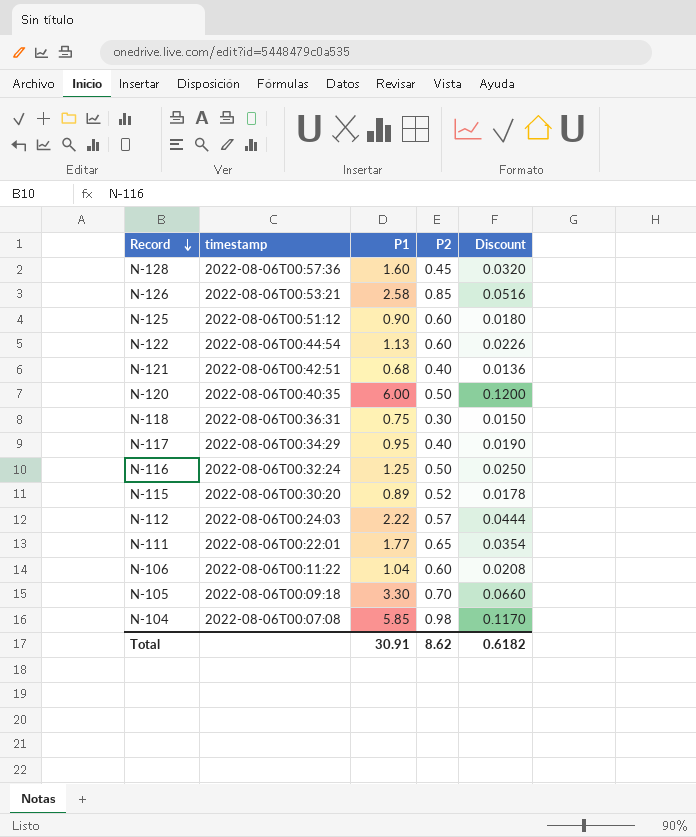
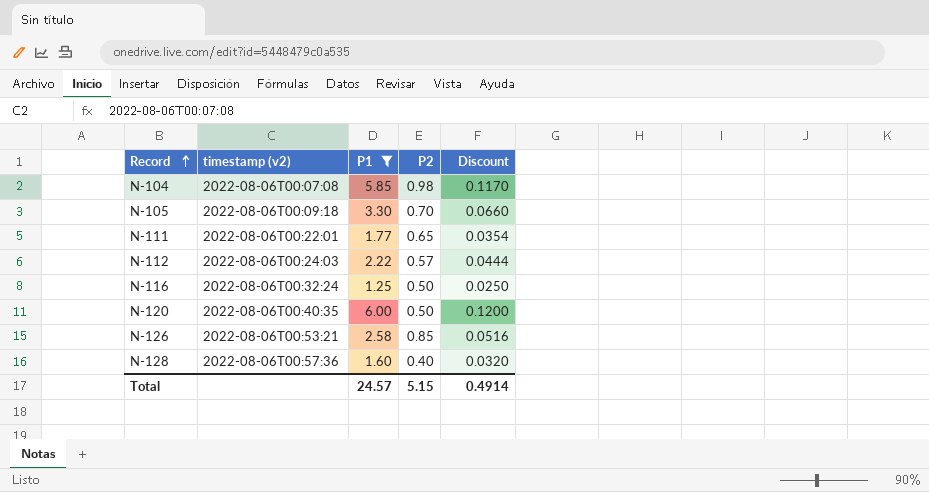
filter: none -> P1 >= 1.25
row order: Record descending -> Record ascending
column name: timestamp -> timestamp (v2)
N-128 | P2: 0.45 -> 0.40
Total | P1: 30.91 -> 24.57
Total | P2: 8.62 -> 5.15
Total | Discount: 0.6182 -> 0.4914

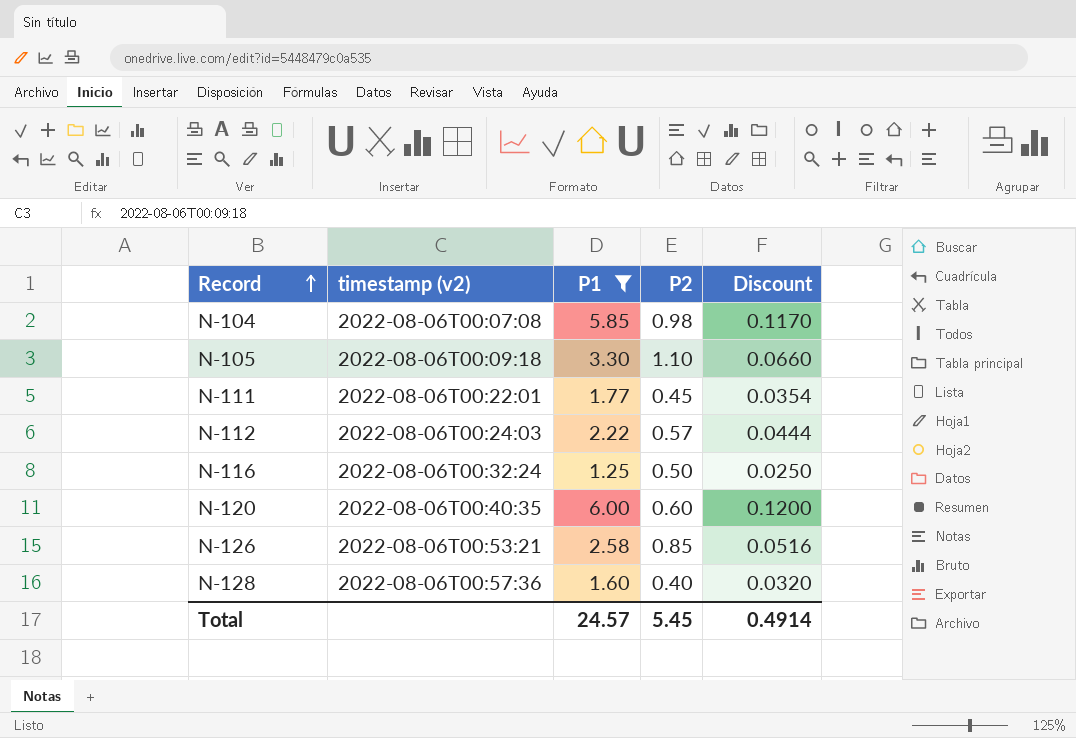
N-105 | P2: 0.70 -> 1.10
N-111 | P2: 0.65 -> 0.45
N-120 | P2: 0.50 -> 0.60
Total | P2: 5.15 -> 5.45

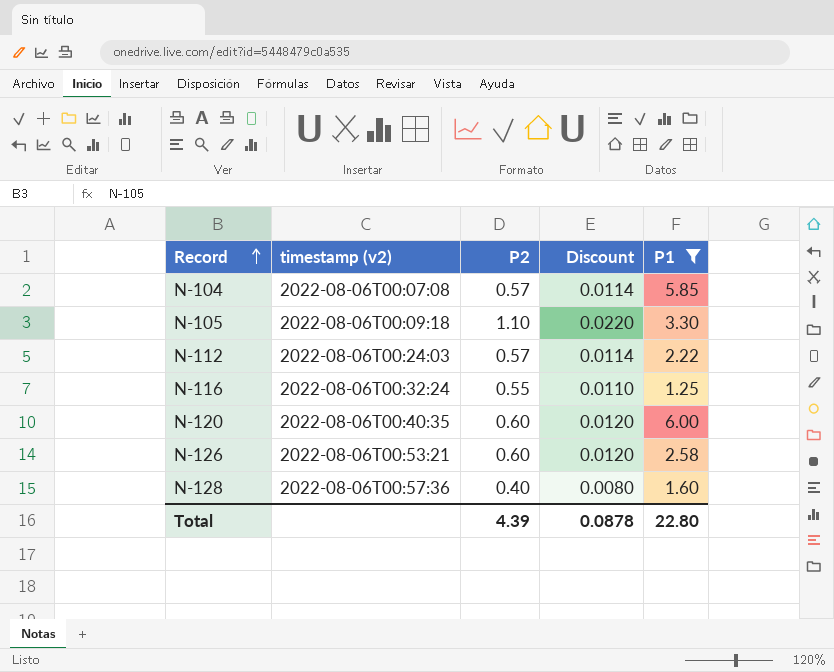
column Discount | formula: [P1] * 0.02 -> [P2] * 0.02
column P1 | position: 3 -> 5
row N-111: 2022-08-06T00:22:01 | 1.77 | 0.45 | 0.0354 -> none
N-104 | P2: 0.98 -> 0.57
N-116 | P2: 0.50 -> 0.55
N-126 | P2: 0.85 -> 0.60
Total | P2: 5.45 -> 4.39
Total | Discount: 0.4914 -> 0.0878
Total | P1: 24.57 -> 22.80

